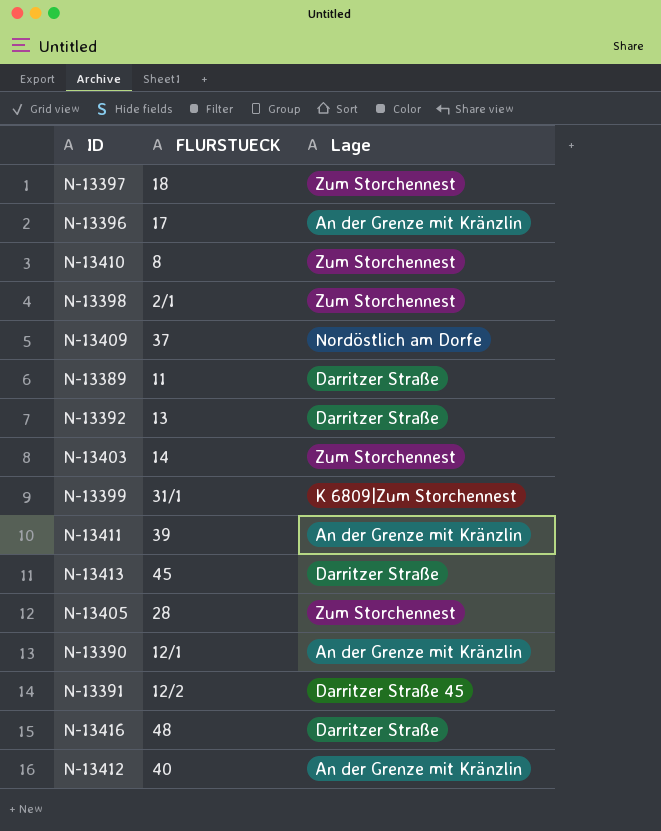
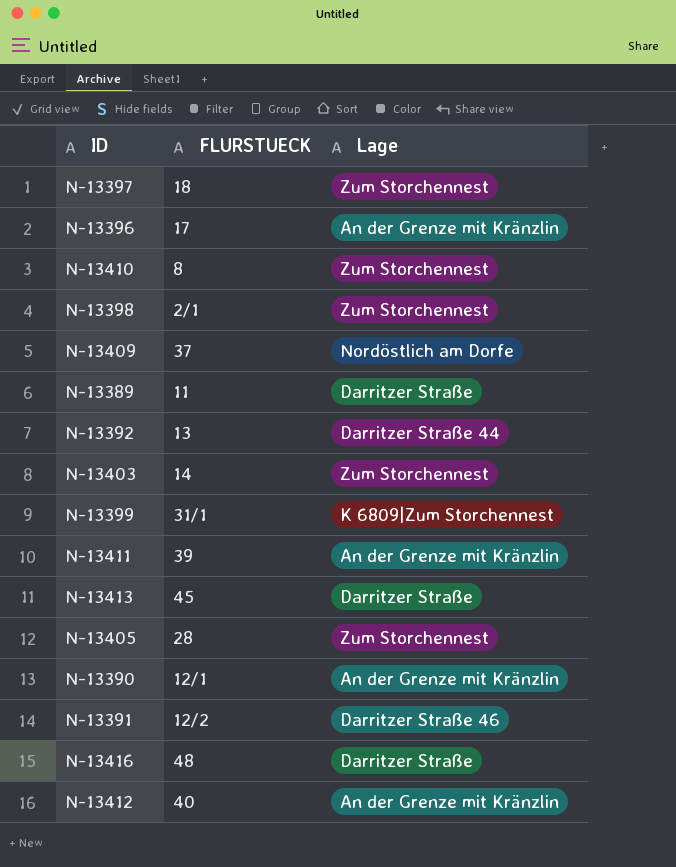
N-13392 | Lage: Darritzer Straße -> Darritzer Straße 44
N-13391 | Lage: Darritzer Straße 45 -> Darritzer Straße 46

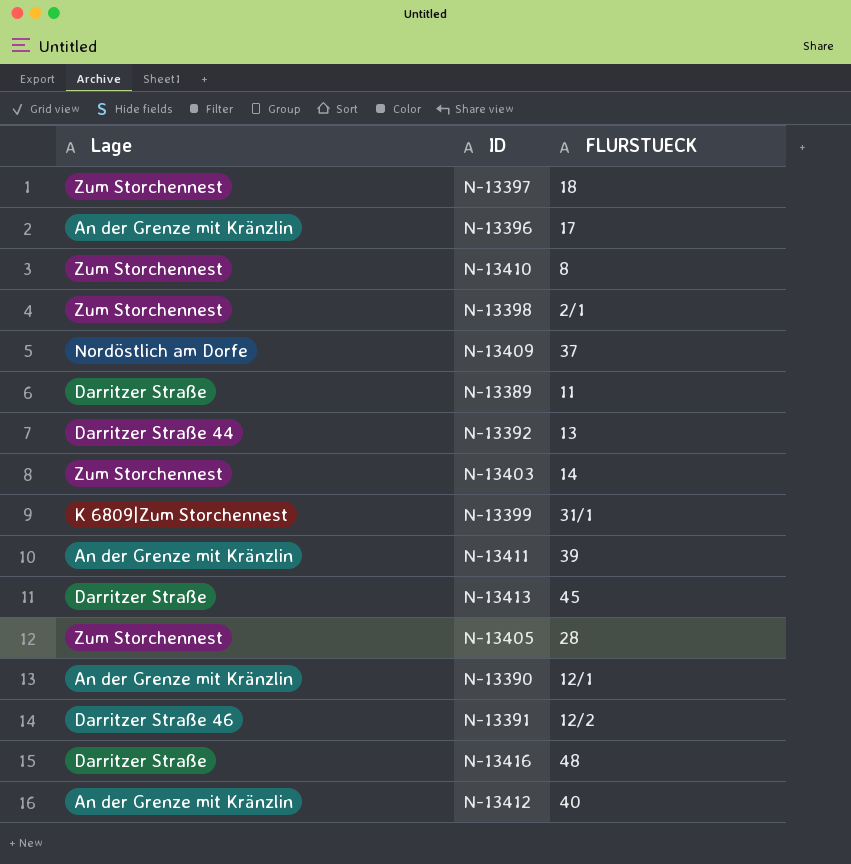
column Lage | position: 3 -> 1

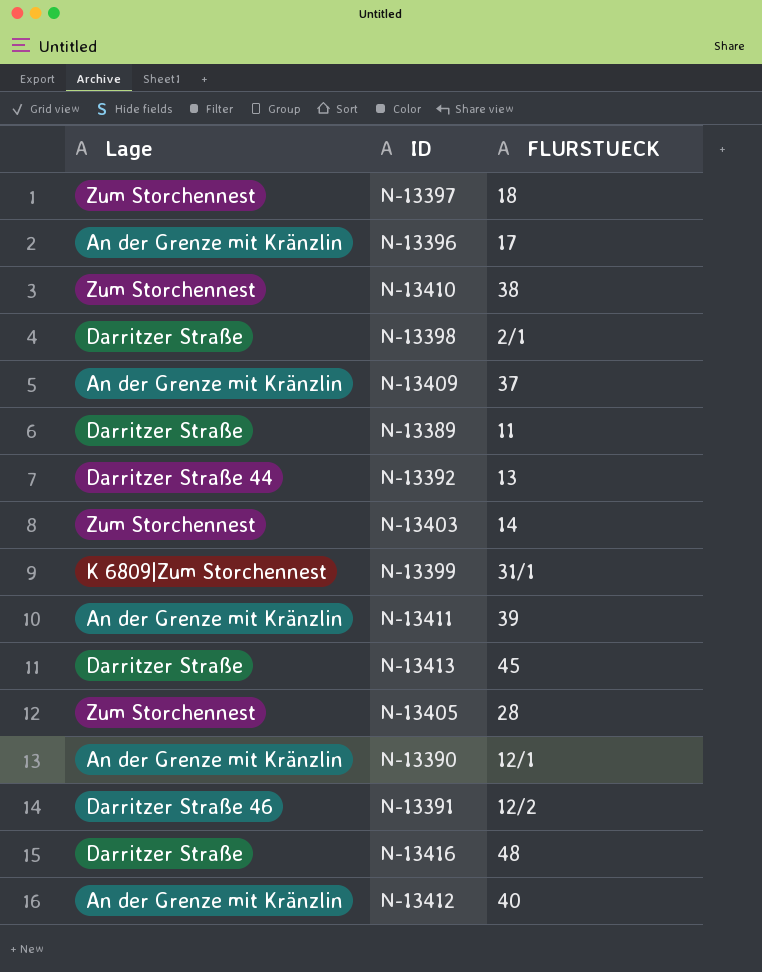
N-13410 | FLURSTUECK: 8 -> 38
N-13398 | Lage: Zum Storchennest -> Darritzer Straße
N-13409 | Lage: Nordöstlich am Dorfe -> An der Grenze mit Kränzlin

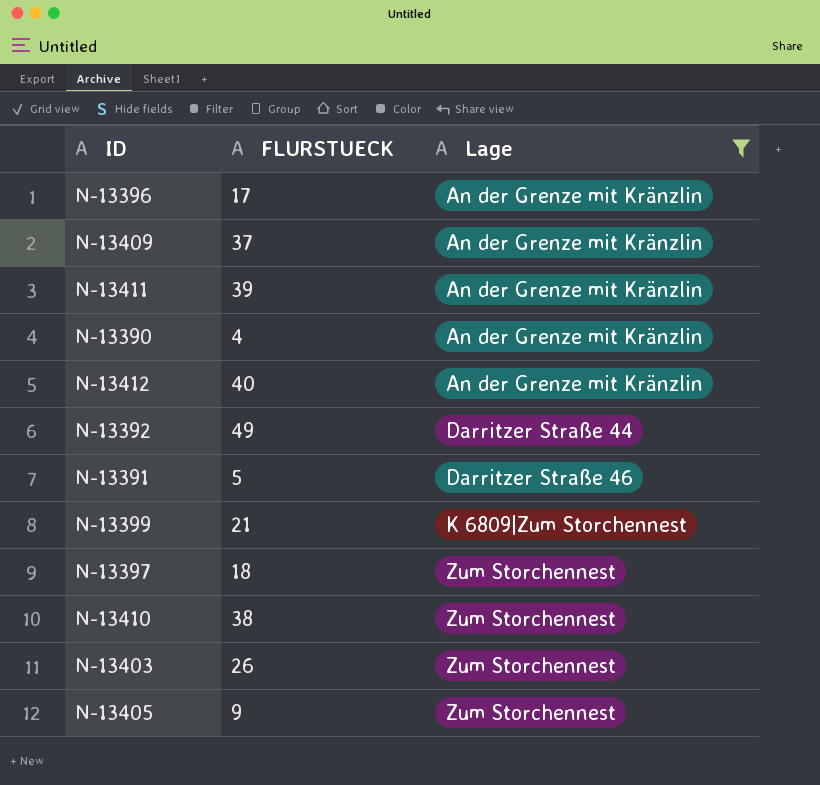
filter: none -> Lage != Darritzer Straße
row order: none -> Lage ascending
column Lage | position: 1 -> 3
N-13390 | FLURSTUECK: 12/1 -> 4
N-13392 | FLURSTUECK: 13 -> 49
N-13391 | FLURSTUECK: 12/2 -> 5
N-13399 | FLURSTUECK: 31/1 -> 21
N-13403 | FLURSTUECK: 14 -> 26
N-13405 | FLURSTUECK: 28 -> 9

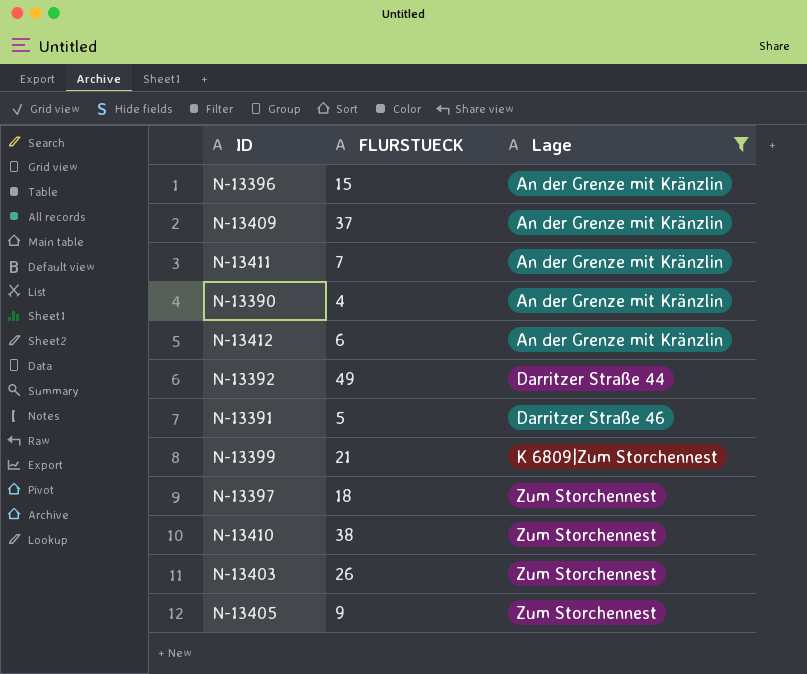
N-13396 | FLURSTUECK: 17 -> 15
N-13411 | FLURSTUECK: 39 -> 7
N-13412 | FLURSTUECK: 40 -> 6

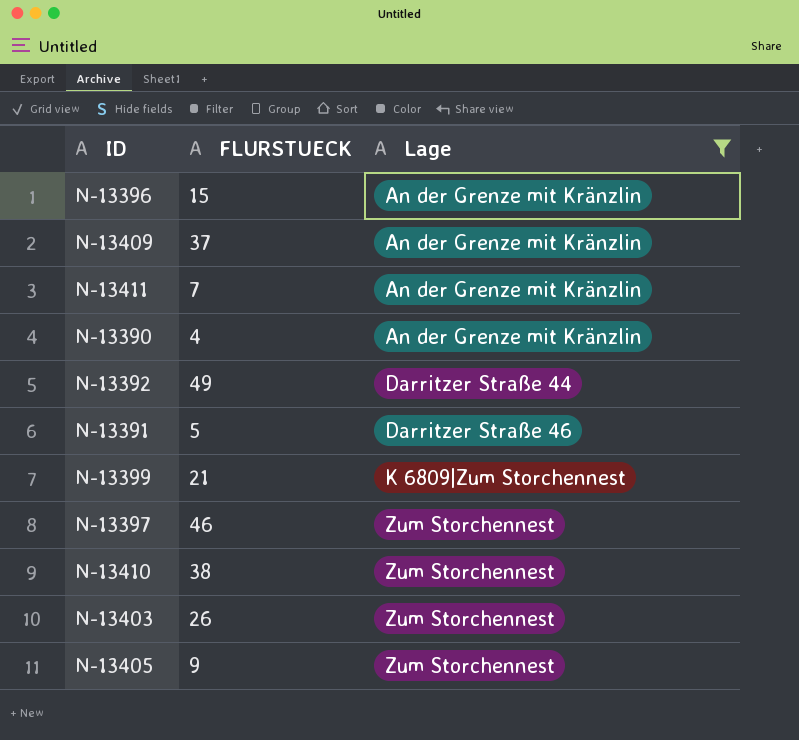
row N-13412: 6 | An der Grenze mit Kränzlin -> none
N-13397 | FLURSTUECK: 18 -> 46

